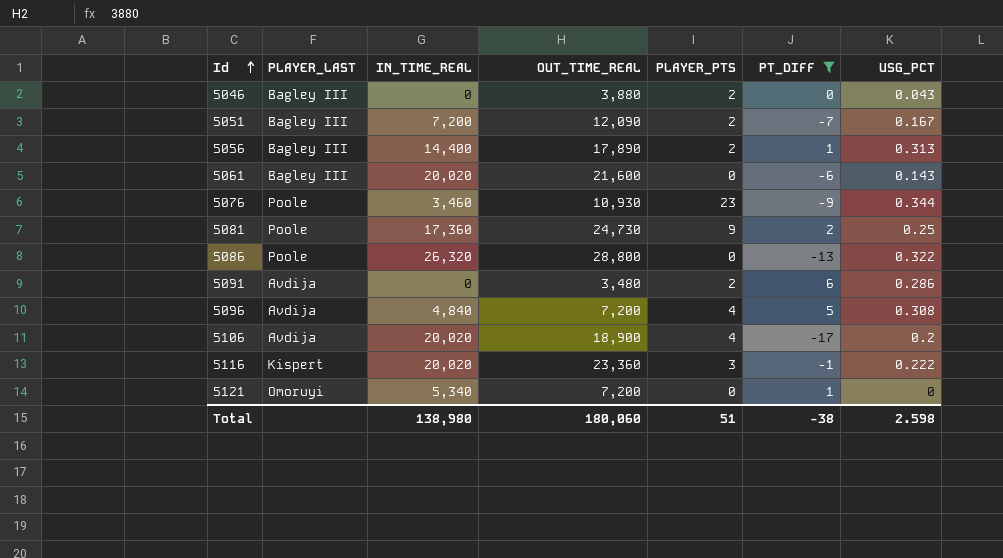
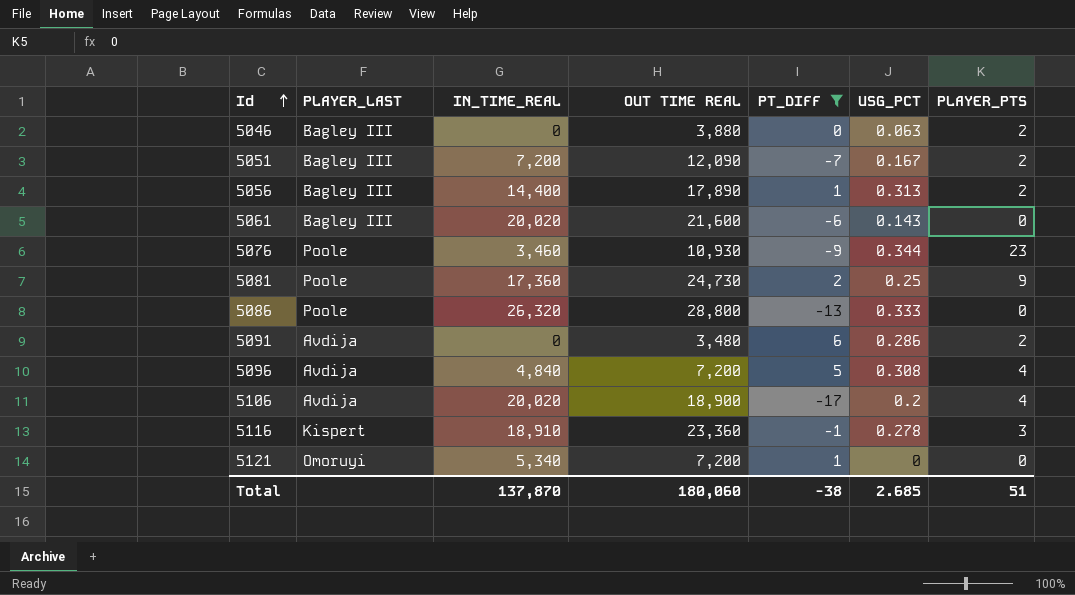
column name: OUT_TIME_REAL -> OUT TIME REAL
column PLAYER_PTS | position: 5 -> 7
5046 | USG_PCT: 0.043 -> 0.063
5086 | USG_PCT: 0.322 -> 0.333
5116 | IN_TIME_REAL: 20,020 -> 18,910
5116 | USG_PCT: 0.222 -> 0.278
Total | IN_TIME_REAL: 138,980 -> 137,870
Total | USG_PCT: 2.598 -> 2.685

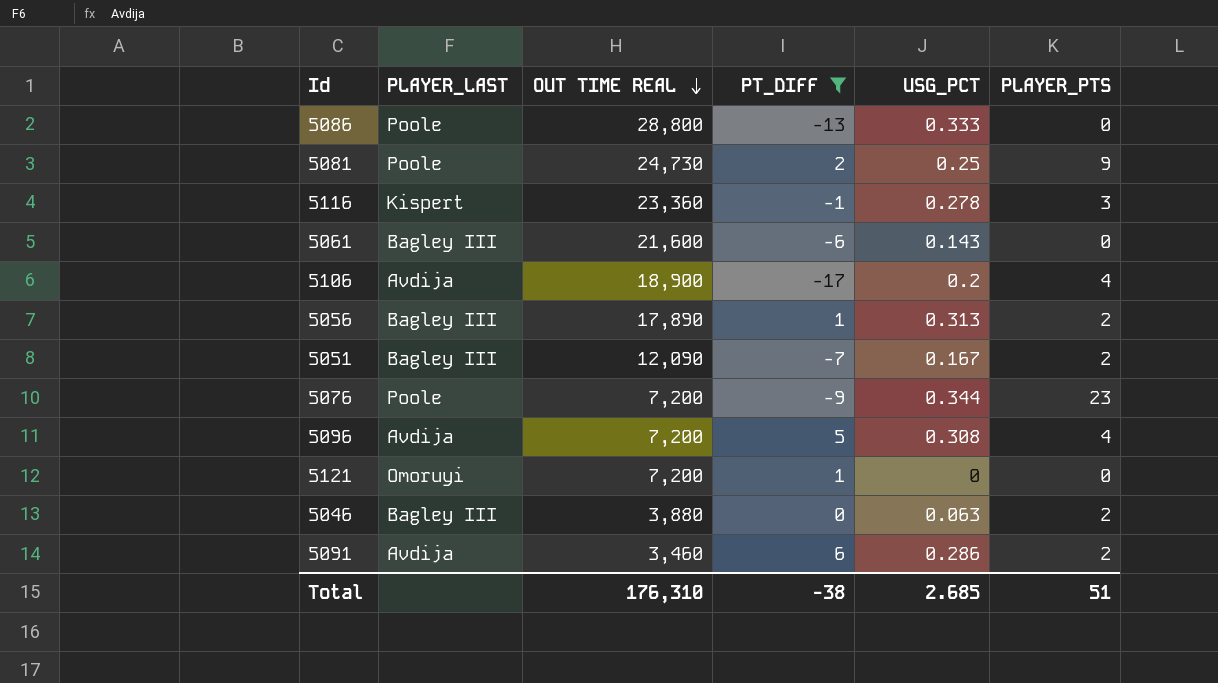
row order: Id ascending -> OUT TIME REAL descending
column IN_TIME_REAL | position: 3 -> none
5076 | OUT TIME REAL: 10,930 -> 7,200
5091 | OUT TIME REAL: 3,480 -> 3,460
Total | OUT TIME REAL: 180,060 -> 176,310

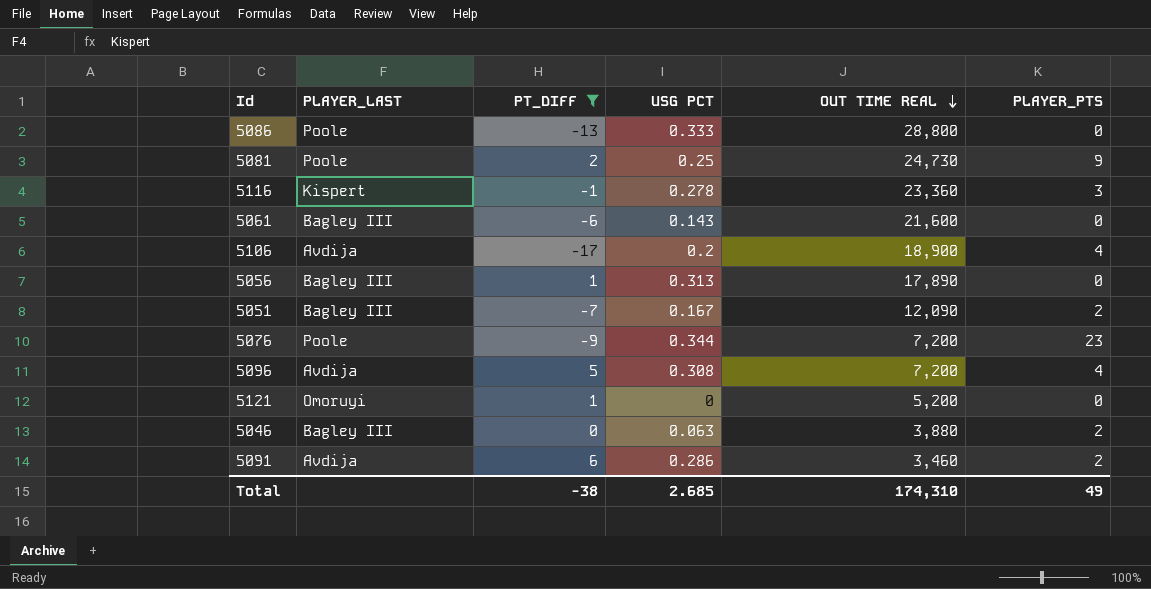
column name: USG_PCT -> USG PCT
column OUT TIME REAL | position: 3 -> 5
5056 | PLAYER_PTS: 2 -> 0
5121 | OUT TIME REAL: 7,200 -> 5,200
Total | OUT TIME REAL: 176,310 -> 174,310
Total | PLAYER_PTS: 51 -> 49

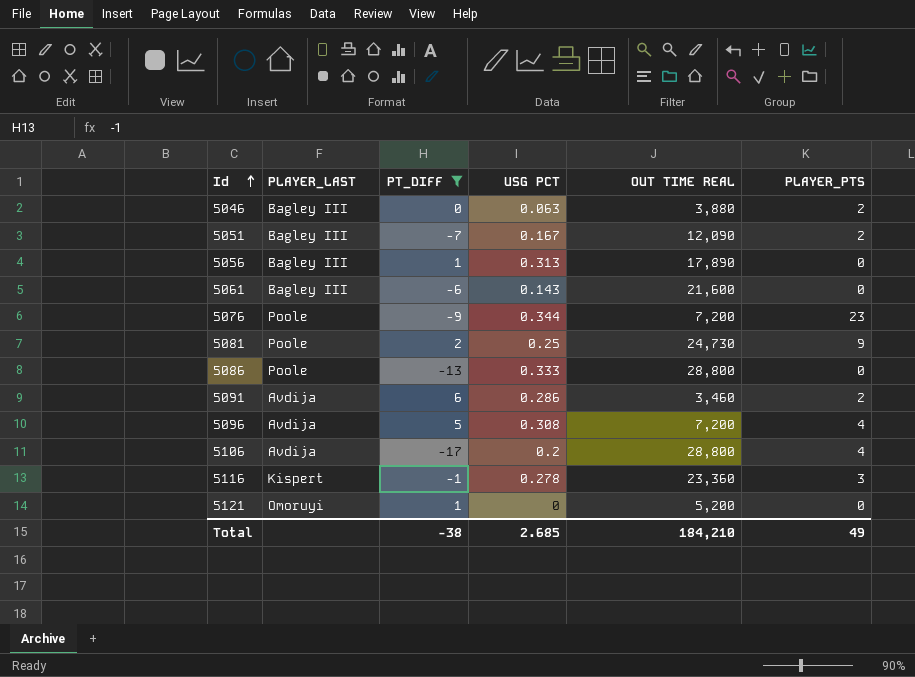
row order: OUT TIME REAL descending -> Id ascending
5106 | OUT TIME REAL: 18,900 -> 28,800
Total | OUT TIME REAL: 174,310 -> 184,210

